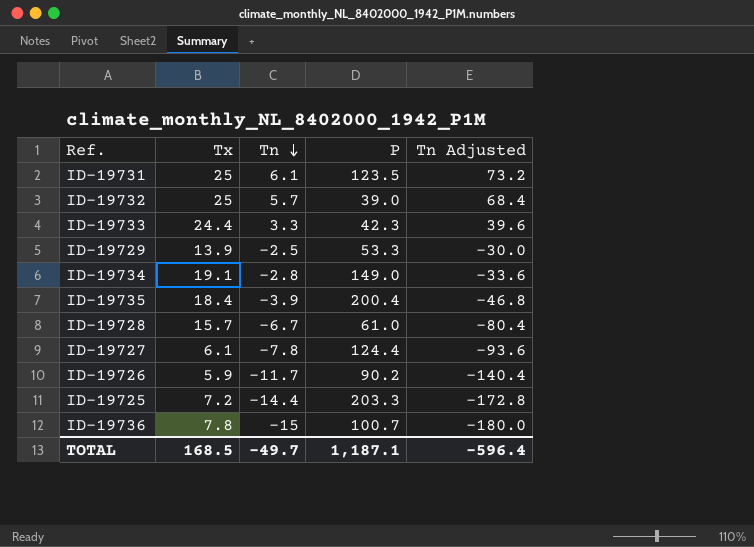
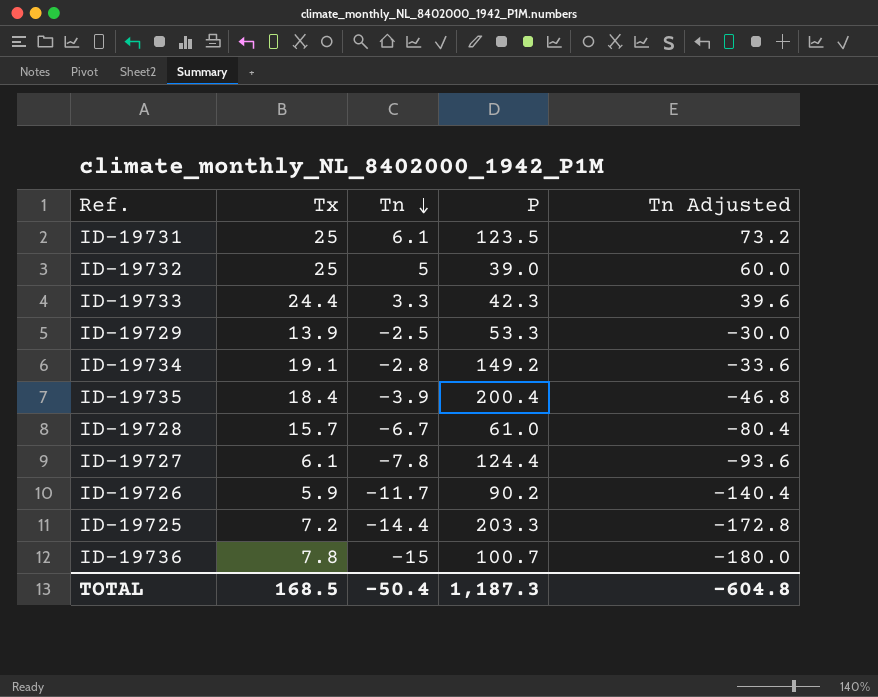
ID-19732 | Tn: 5.7 -> 5
ID-19732 | Tn Adjusted: 68.4 -> 60.0
ID-19734 | P: 149.0 -> 149.2
TOTAL | Tn: -49.7 -> -50.4
TOTAL | P: 1,187.1 -> 1,187.3
TOTAL | Tn Adjusted: -596.4 -> -604.8

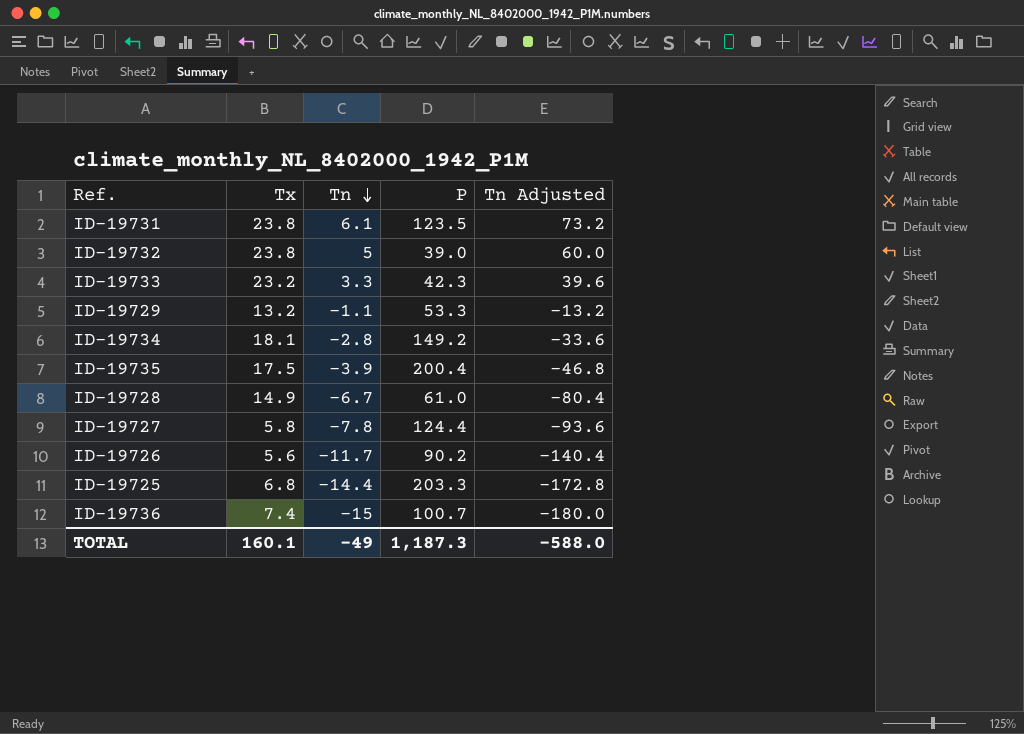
ID-19731 | Tx: 25 -> 23.8
ID-19732 | Tx: 25 -> 23.8
ID-19733 | Tx: 24.4 -> 23.2
ID-19729 | Tx: 13.9 -> 13.2
ID-19729 | Tn: -2.5 -> -1.1
ID-19729 | Tn Adjusted: -30.0 -> -13.2
ID-19734 | Tx: 19.1 -> 18.1
ID-19735 | Tx: 18.4 -> 17.5
ID-19728 | Tx: 15.7 -> 14.9
ID-19727 | Tx: 6.1 -> 5.8
ID-19726 | Tx: 5.9 -> 5.6
ID-19725 | Tx: 7.2 -> 6.8
ID-19736 | Tx: 7.8 -> 7.4
TOTAL | Tx: 168.5 -> 160.1
TOTAL | Tn: -50.4 -> -49
TOTAL | Tn Adjusted: -604.8 -> -588.0

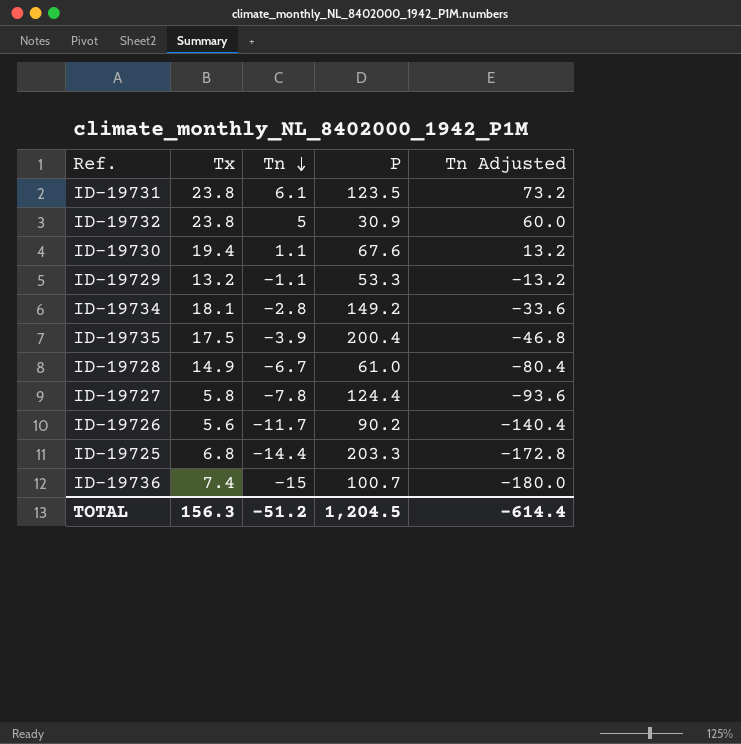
row ID-19733: 23.2 | 3.3 | 42.3 | 39.6 -> none
ID-19732 | P: 39.0 -> 30.9
row ID-19730: none -> 19.4 | 1.1 | 67.6 | 13.2
TOTAL | Tx: 160.1 -> 156.3
TOTAL | Tn: -49 -> -51.2
TOTAL | P: 1,187.3 -> 1,204.5
TOTAL | Tn Adjusted: -588.0 -> -614.4

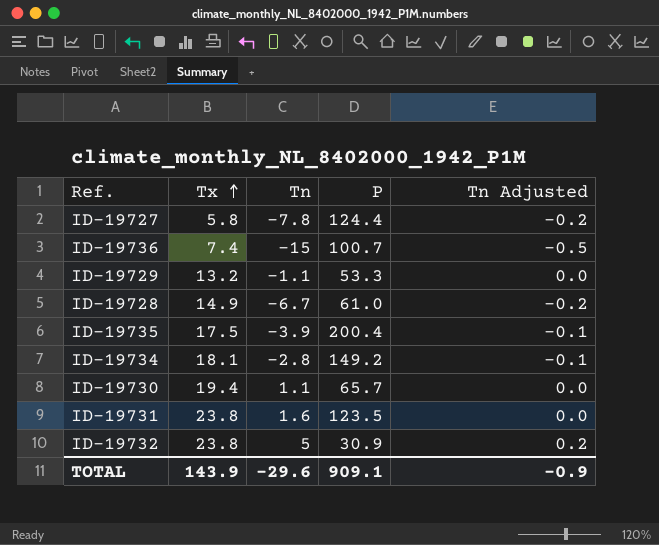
row order: Tn descending -> Tx ascending
column Tn Adjusted | formula: [Tn] * 12 -> [Tn] * 0.03
row ID-19726: 5.6 | -11.7 | 90.2 | -140.4 -> none
row ID-19725: 6.8 | -14.4 | 203.3 | -172.8 -> none
ID-19730 | P: 67.6 -> 65.7
ID-19731 | Tn: 6.1 -> 1.6
TOTAL | Tx: 156.3 -> 143.9
TOTAL | Tn: -51.2 -> -29.6
TOTAL | P: 1,204.5 -> 909.1
TOTAL | Tn Adjusted: -614.4 -> -0.9

